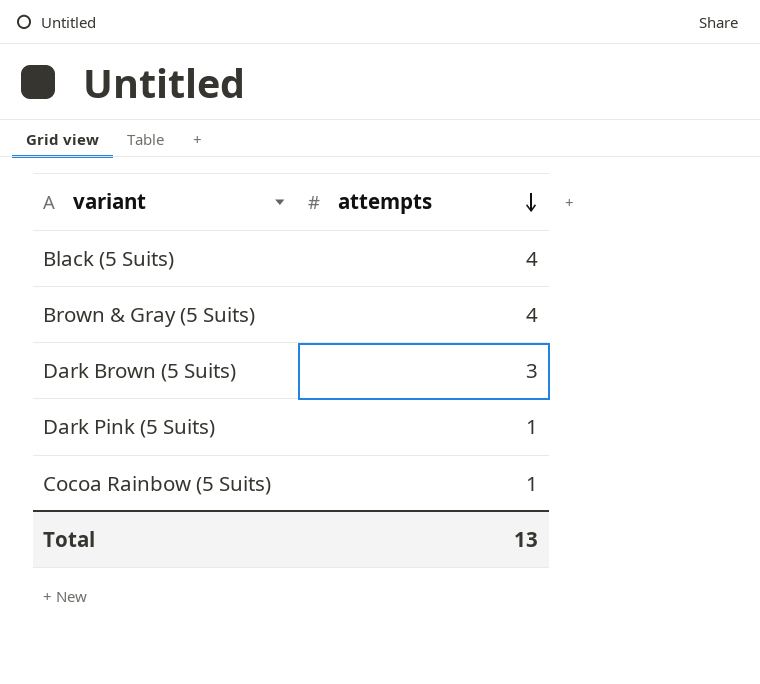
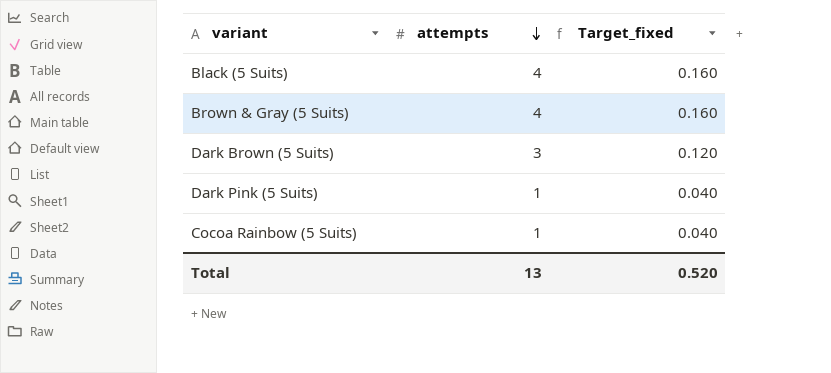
column Target_fixed | formula: none -> [attempts] * 0.04

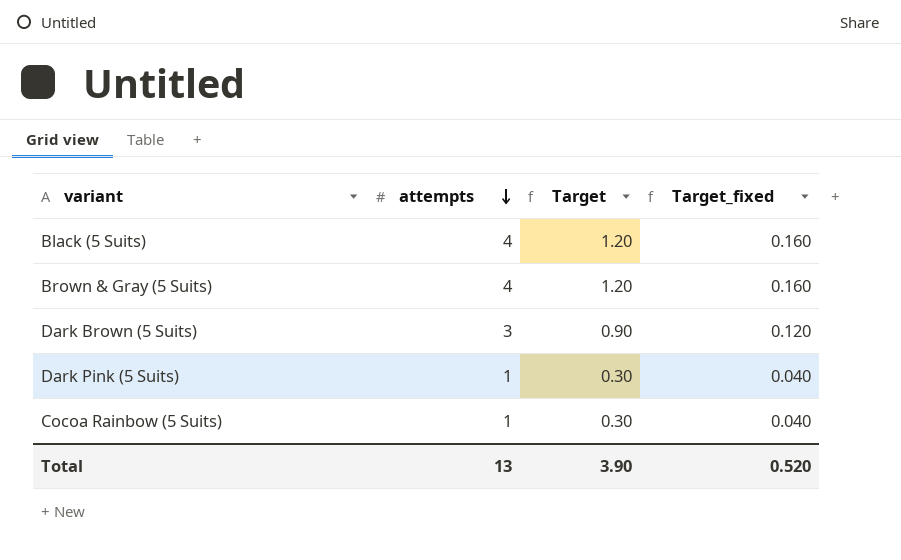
column Target | formula: none -> [attempts] * 0.3

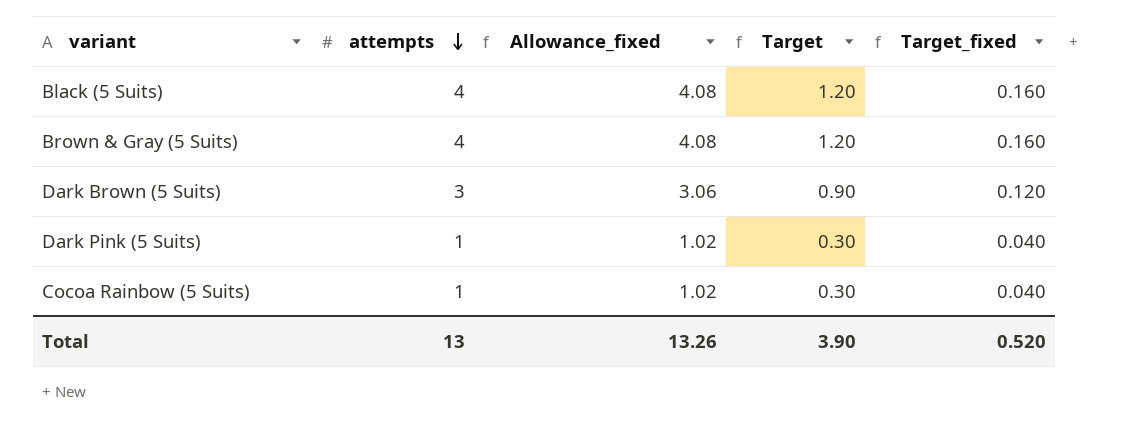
column Allowance_fixed | formula: none -> [attempts] * 1.02

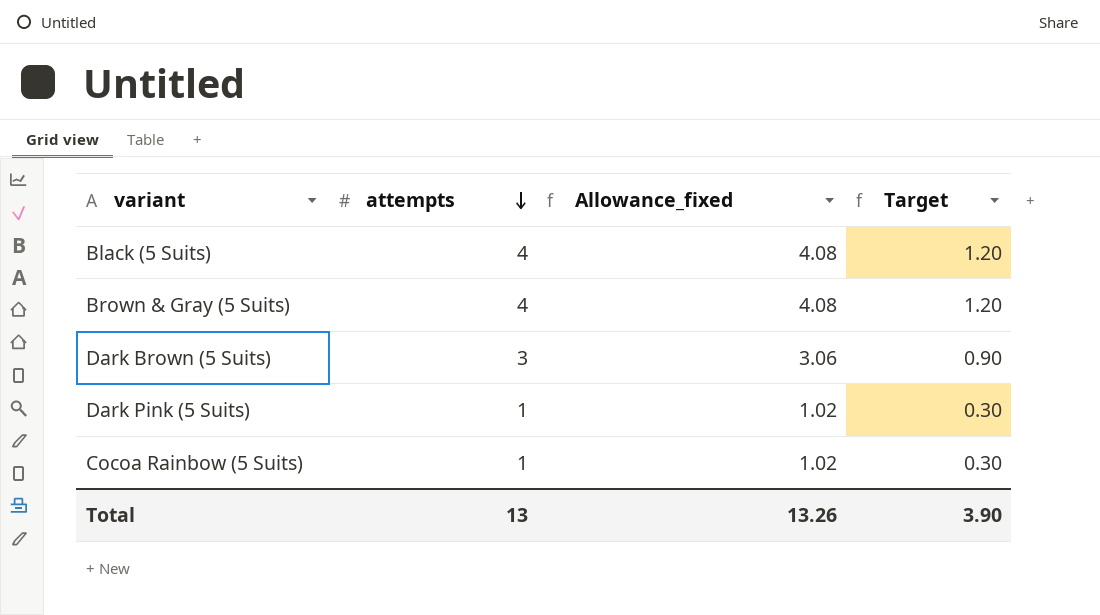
column Target_fixed | formula: [attempts] * 0.04 -> none

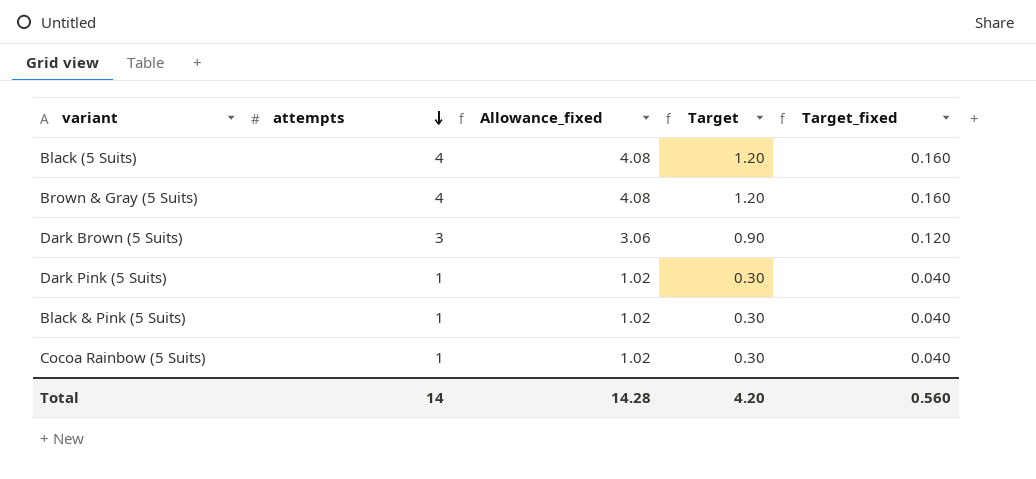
column Target_fixed | formula: none -> [attempts] * 0.04
row Black & Pink (5 Suits): none -> 1 | 1.02 | 0.30 | 0.040
Total | attempts: 13 -> 14
Total | Allowance_fixed: 13.26 -> 14.28
Total | Target: 3.90 -> 4.20

